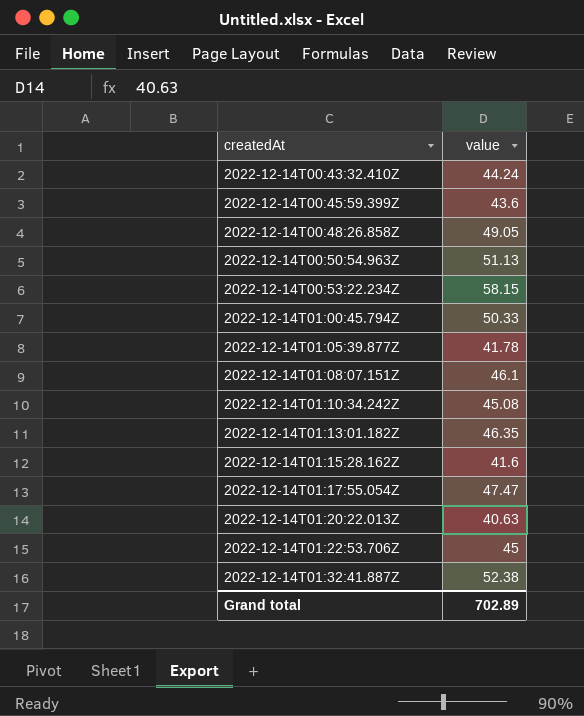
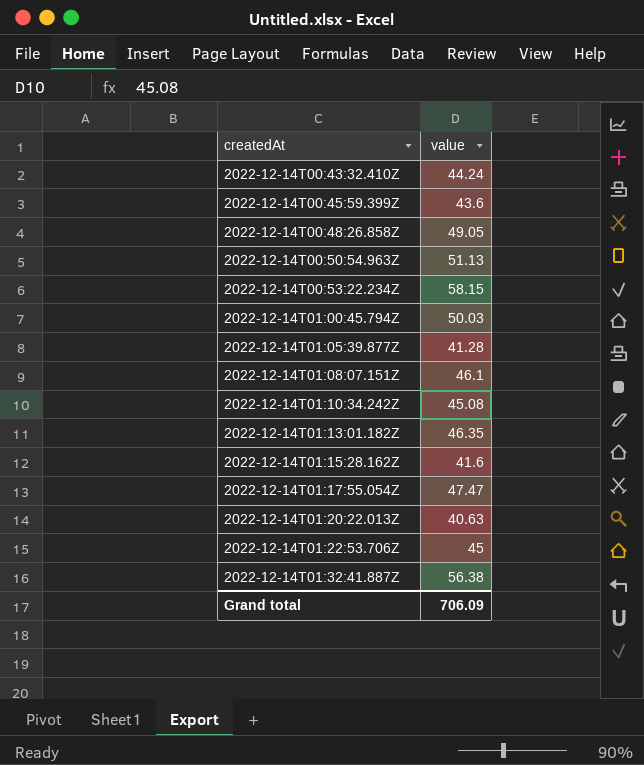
2022-12-14T01:00:45.794Z | value: 50.33 -> 50.03
2022-12-14T01:05:39.877Z | value: 41.78 -> 41.28
2022-12-14T01:32:41.887Z | value: 52.38 -> 56.38
Grand total | value: 702.89 -> 706.09

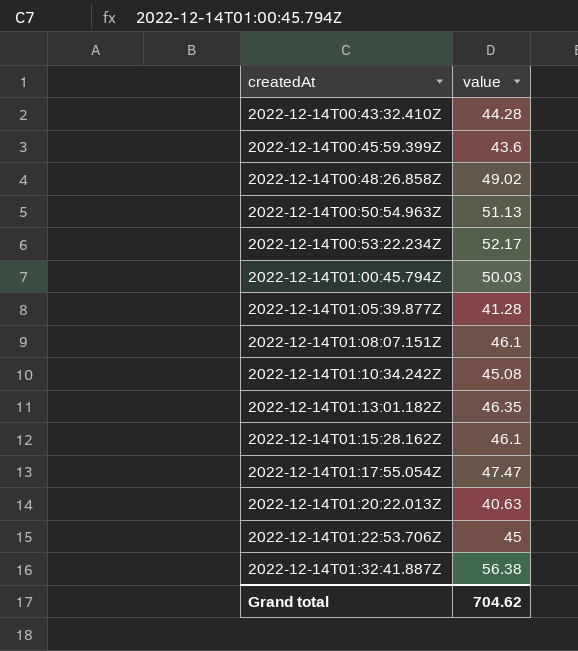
2022-12-14T00:43:32.410Z | value: 44.24 -> 44.28
2022-12-14T00:48:26.858Z | value: 49.05 -> 49.02
2022-12-14T00:53:22.234Z | value: 58.15 -> 52.17
2022-12-14T01:15:28.162Z | value: 41.6 -> 46.1
Grand total | value: 706.09 -> 704.62

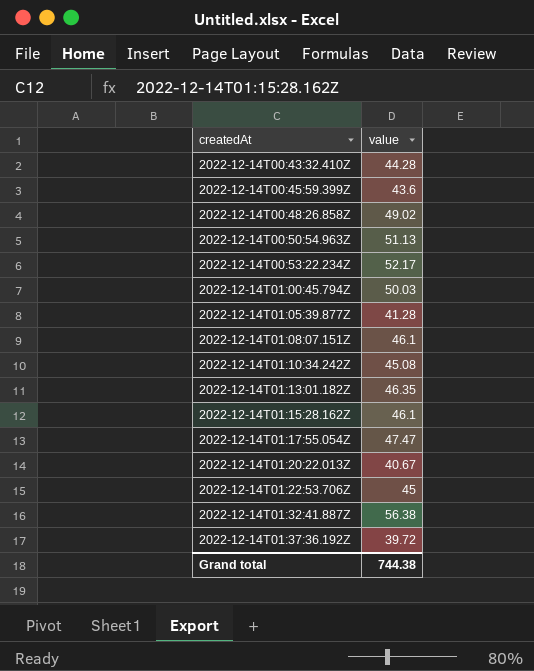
2022-12-14T01:20:22.013Z | value: 40.63 -> 40.67
row 2022-12-14T01:37:36.192Z: none -> 39.72
Grand total | value: 704.62 -> 744.38

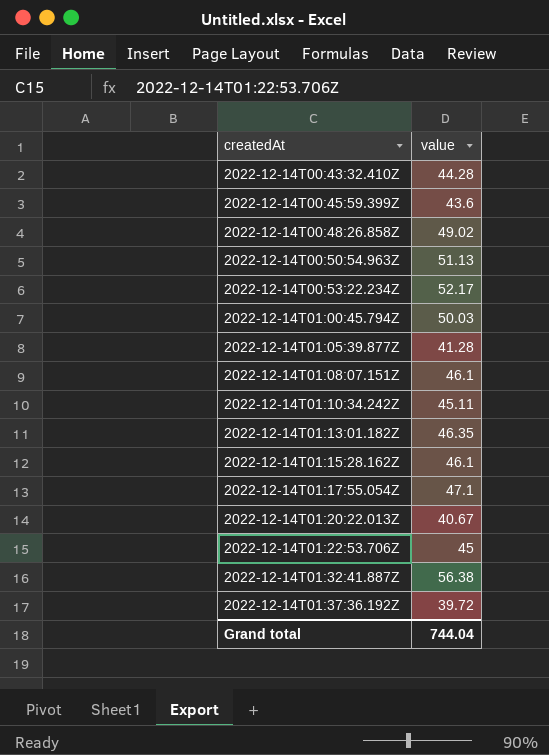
2022-12-14T01:10:34.242Z | value: 45.08 -> 45.11
2022-12-14T01:17:55.054Z | value: 47.47 -> 47.1
Grand total | value: 744.38 -> 744.04

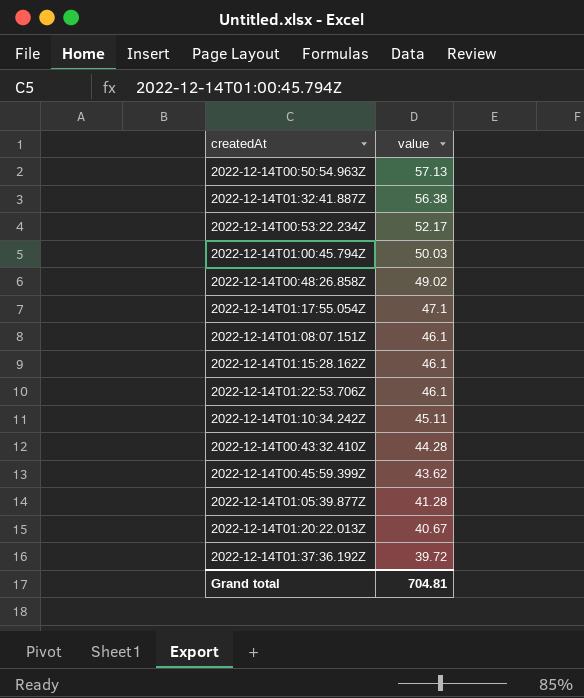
row order: createdAt ascending -> value descending
row 2022-12-14T01:13:01.182Z: 46.35 -> none
2022-12-14T00:50:54.963Z | value: 51.13 -> 57.13
2022-12-14T01:22:53.706Z | value: 45 -> 46.1
2022-12-14T00:45:59.399Z | value: 43.6 -> 43.62
Grand total | value: 744.04 -> 704.81

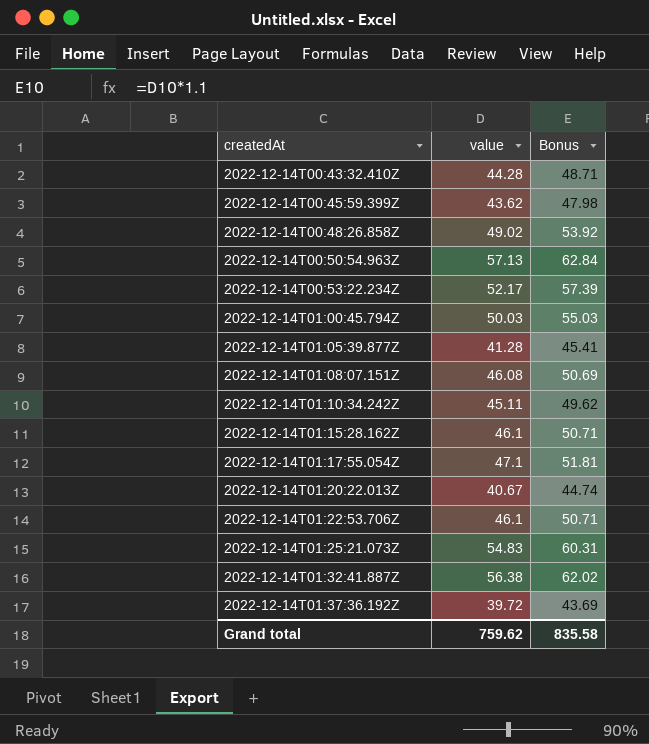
row order: value descending -> createdAt ascending
column Bonus | formula: none -> [value] * 1.1
2022-12-14T01:08:07.151Z | value: 46.1 -> 46.08
row 2022-12-14T01:25:21.073Z: none -> 54.83 | 60.31
Grand total | value: 704.81 -> 759.62

